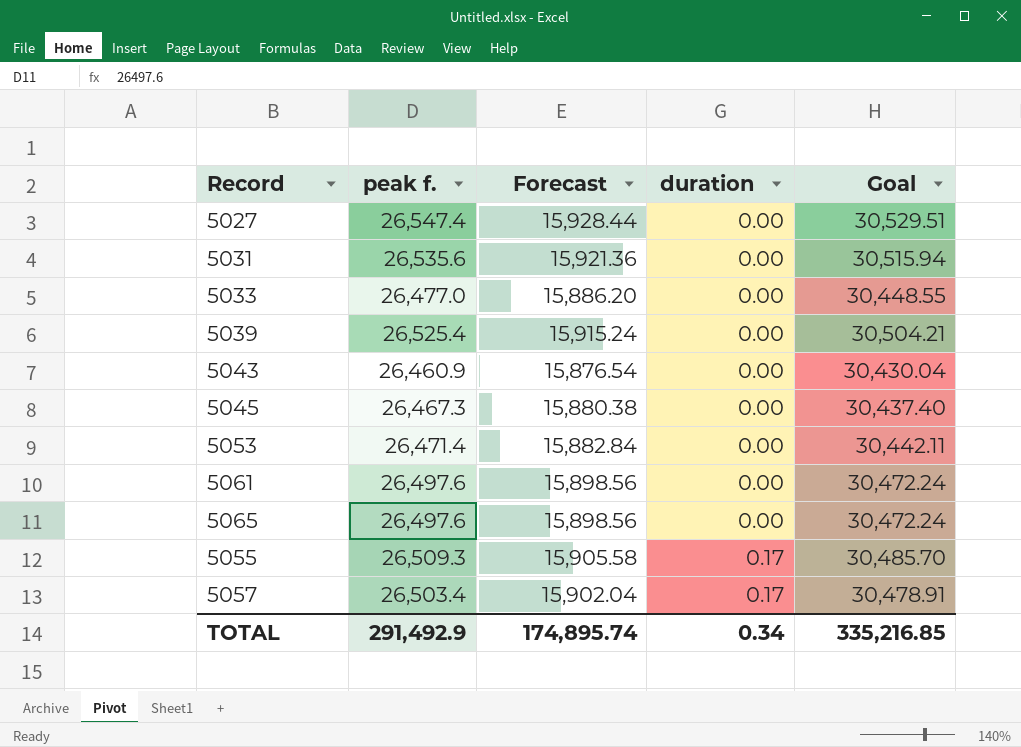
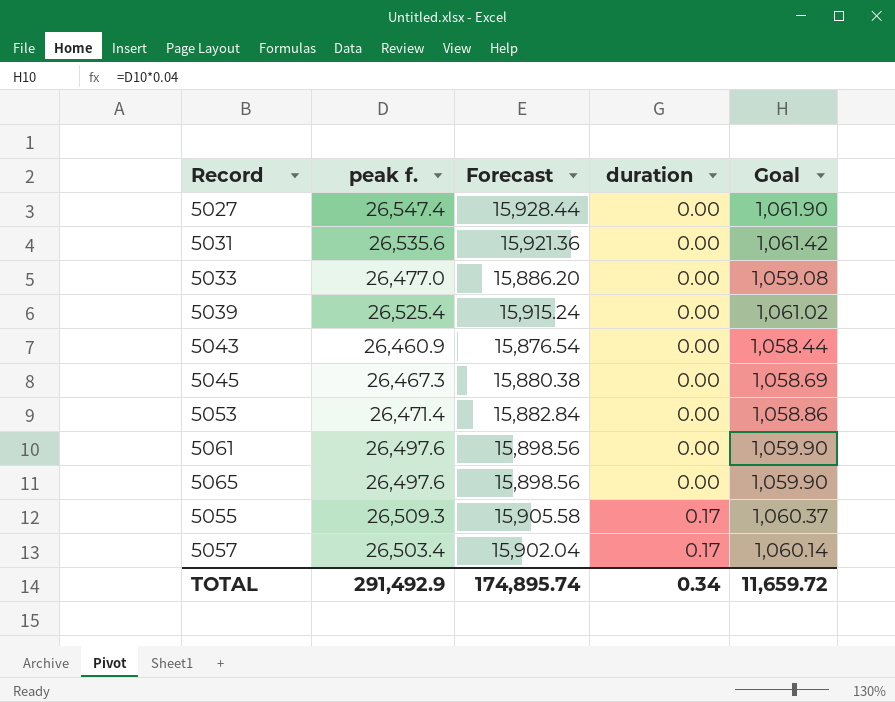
column Goal | formula: [peak f.] * 1.15 -> [peak f.] * 0.04
TOTAL | Goal: 335,216.85 -> 11,659.72

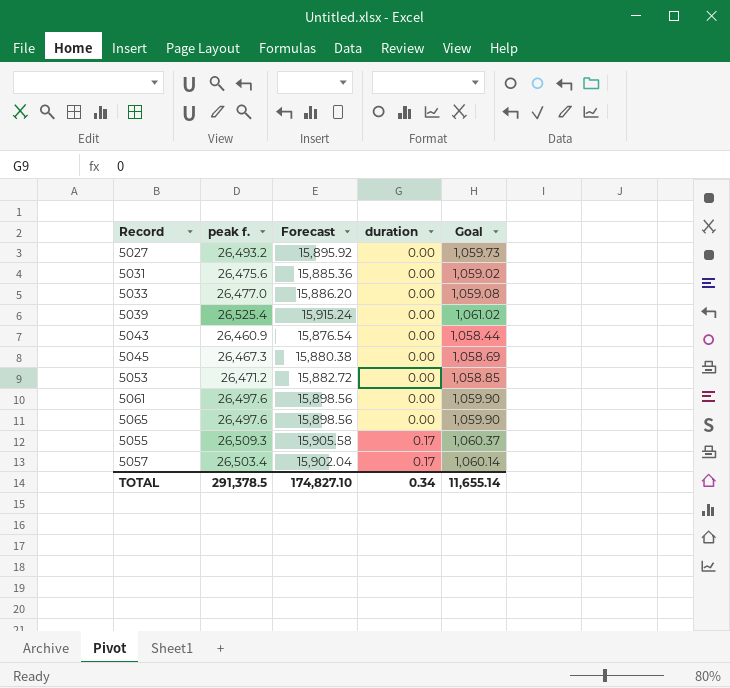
5027 | peak f.: 26,547.4 -> 26,493.2
5027 | Forecast: 15,928.44 -> 15,895.92
5027 | Goal: 1,061.90 -> 1,059.73
5031 | peak f.: 26,535.6 -> 26,475.6
5031 | Forecast: 15,921.36 -> 15,885.36
5031 | Goal: 1,061.42 -> 1,059.02
5053 | peak f.: 26,471.4 -> 26,471.2
5053 | Forecast: 15,882.84 -> 15,882.72
5053 | Goal: 1,058.86 -> 1,058.85
TOTAL | peak f.: 291,492.9 -> 291,378.5
TOTAL | Forecast: 174,895.74 -> 174,827.10
TOTAL | Goal: 11,659.72 -> 11,655.14

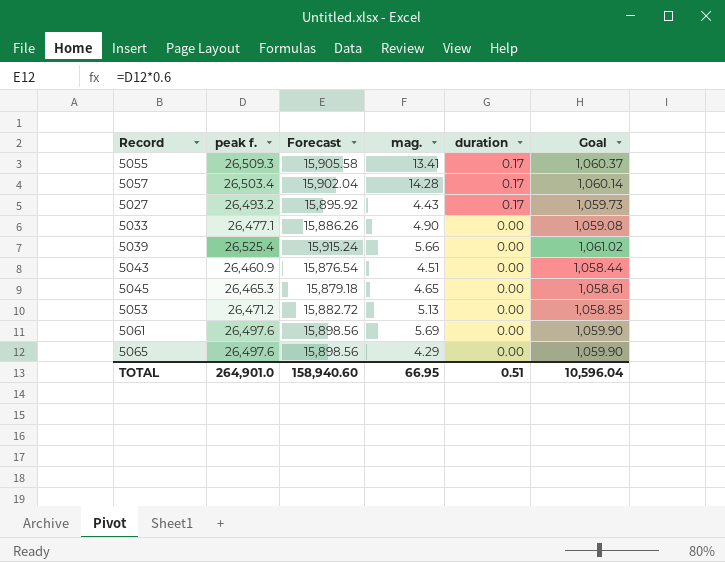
row order: duration ascending -> duration descending
column mag. | position: none -> 4
row 5031: 26,475.6 | 15,885.36 | 0.00 | 1,059.02 -> none
5027 | duration: 0.00 -> 0.17
5033 | peak f.: 26,477.0 -> 26,477.1
5033 | Forecast: 15,886.20 -> 15,886.26
5045 | peak f.: 26,467.3 -> 26,465.3
5045 | Forecast: 15,880.38 -> 15,879.18
5045 | Goal: 1,058.69 -> 1,058.61
TOTAL | peak f.: 291,378.5 -> 264,901.0
TOTAL | Forecast: 174,827.10 -> 158,940.60
TOTAL | duration: 0.34 -> 0.51
TOTAL | Goal: 11,655.14 -> 10,596.04

